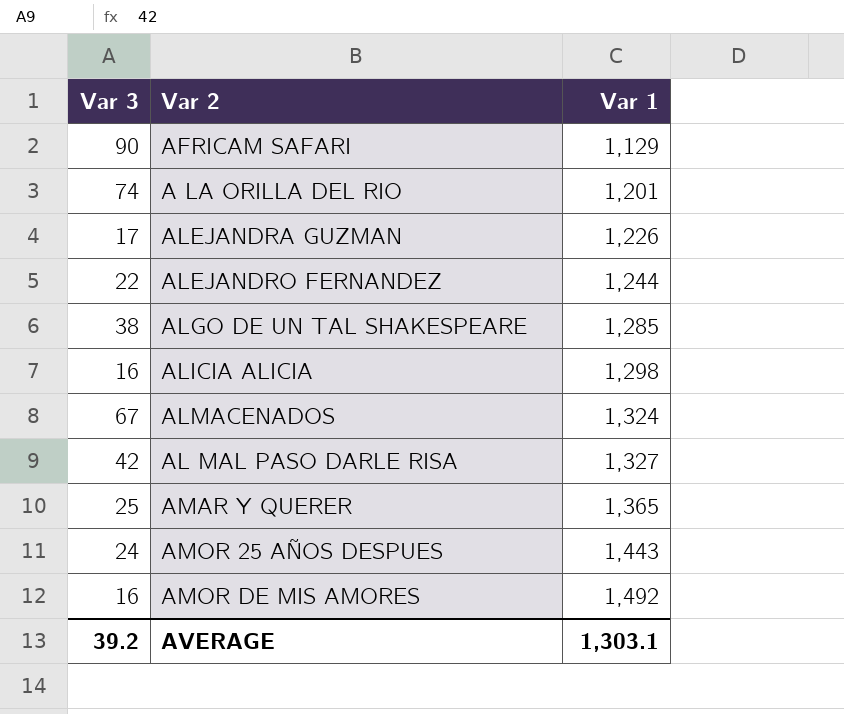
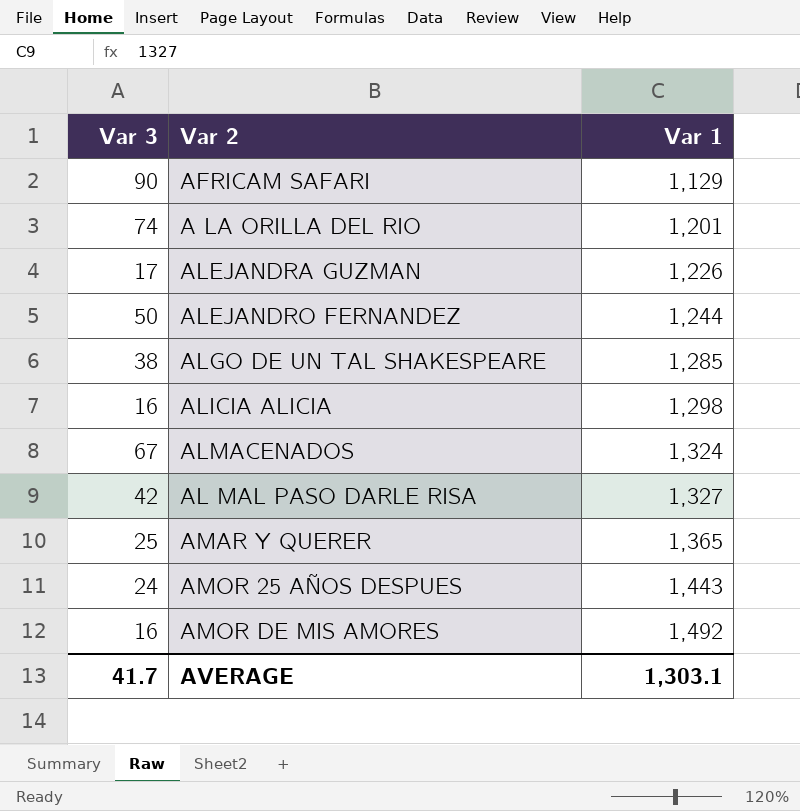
ALEJANDRO FERNANDEZ | Var 3: 22 -> 50
AVERAGE | Var 3: 39.2 -> 41.7

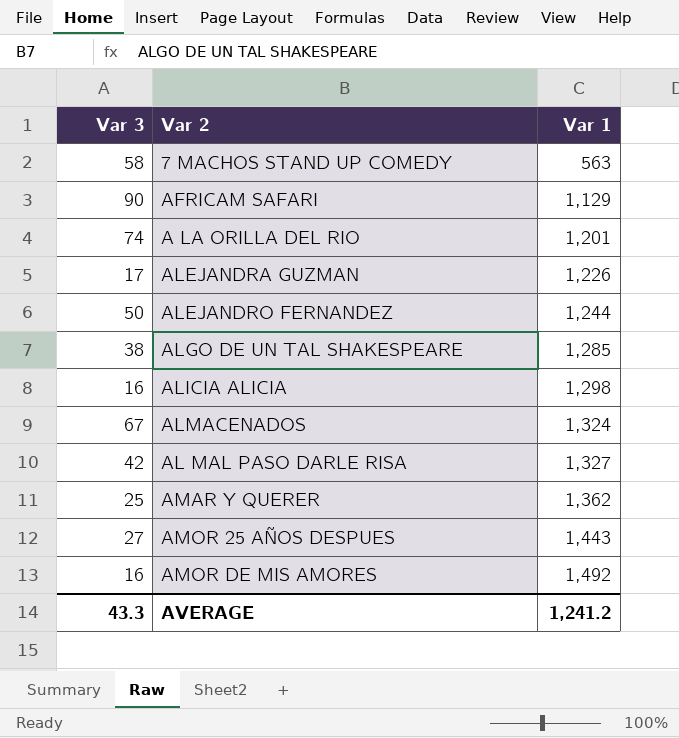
row 7 MACHOS STAND UP COMEDY: none -> 58 | 563
AMAR Y QUERER | Var 1: 1,365 -> 1,362
AMOR 25 AÑOS DESPUES | Var 3: 24 -> 27
AVERAGE | Var 3: 41.7 -> 43.3
AVERAGE | Var 1: 1,303.1 -> 1,241.2

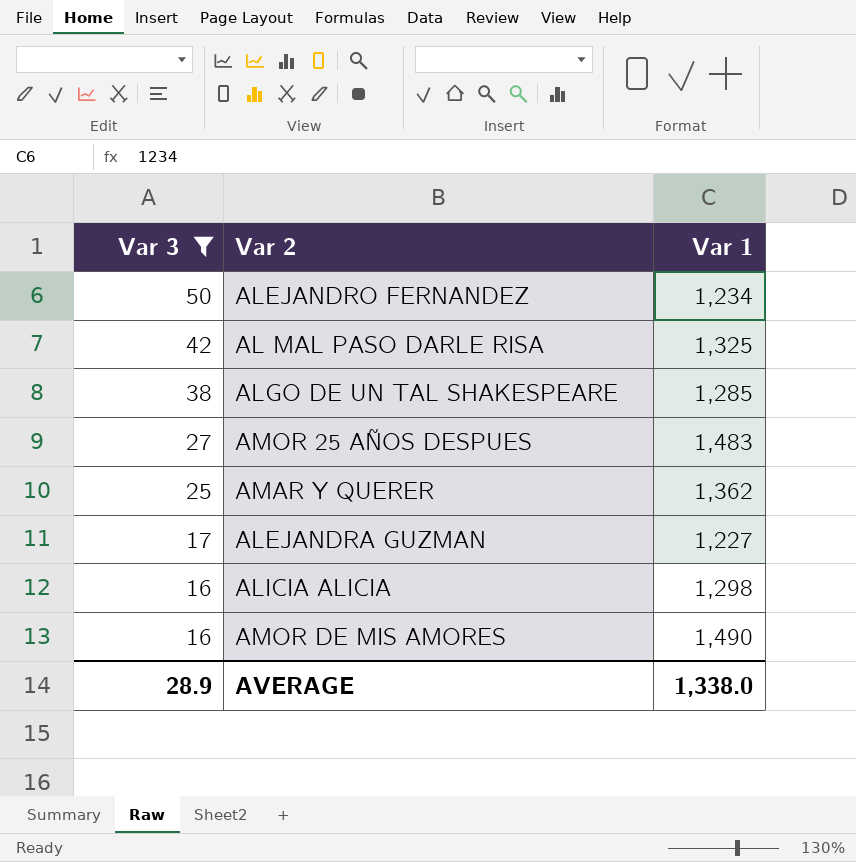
filter: none -> Var 3 <= 50
row order: Var 1 ascending -> Var 3 descending
ALEJANDRO FERNANDEZ | Var 1: 1,244 -> 1,234
AL MAL PASO DARLE RISA | Var 1: 1,327 -> 1,325
AMOR 25 AÑOS DESPUES | Var 1: 1,443 -> 1,483
ALEJANDRA GUZMAN | Var 1: 1,226 -> 1,227
AMOR DE MIS AMORES | Var 1: 1,492 -> 1,490
AVERAGE | Var 3: 43.3 -> 28.9
AVERAGE | Var 1: 1,241.2 -> 1,338.0

